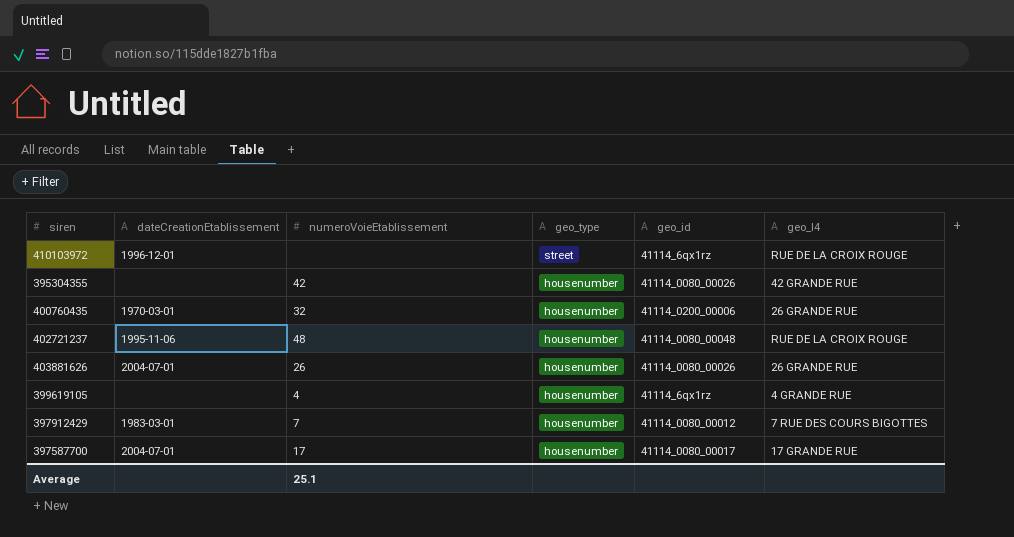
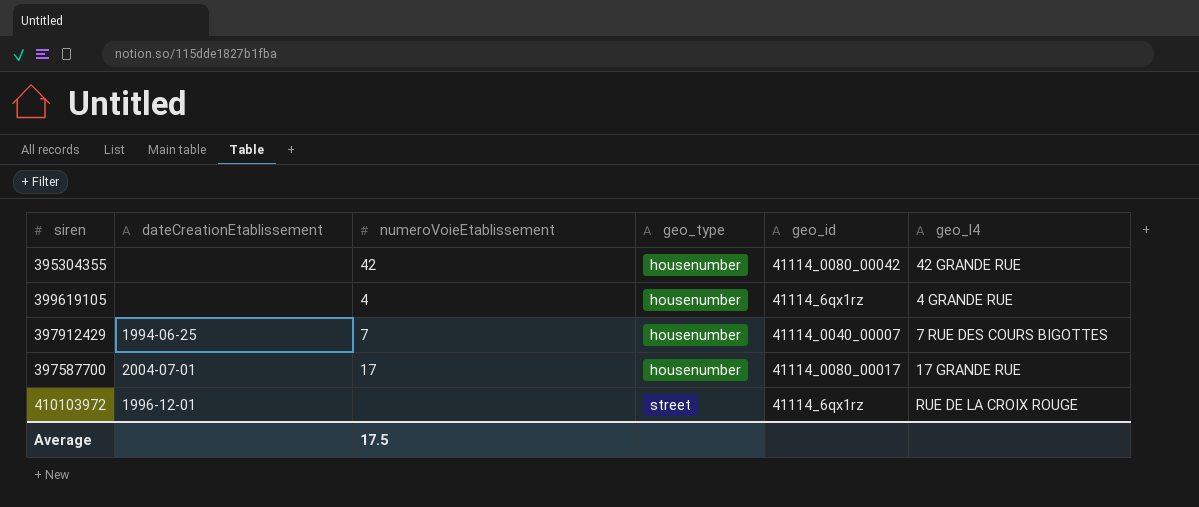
row order: geo_type descending -> geo_type ascending
row 400760435: 1970-03-01 | 32 | housenumber | 41114_0200_00006 | 26 GRANDE RUE -> none
row 402721237: 1995-11-06 | 48 | housenumber | 41114_0080_00048 | RUE DE LA CROIX ROUGE -> none
row 403881626: 2004-07-01 | 26 | housenumber | 41114_0080_00026 | 26 GRANDE RUE -> none
395304355 | geo_id: 41114_0080_00026 -> 41114_0080_00042
397912429 | dateCreationEtablissement: 1983-03-01 -> 1994-06-25
397912429 | geo_id: 41114_0080_00012 -> 41114_0040_00007
Average | numeroVoieEtablissement: 25.1 -> 17.5

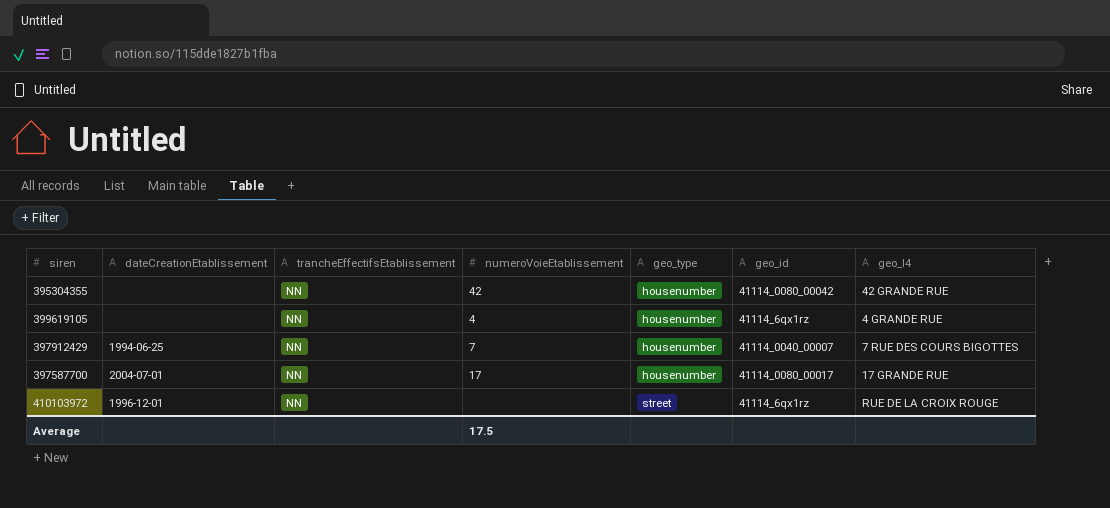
column trancheEffectifsEtablissement | position: none -> 3

